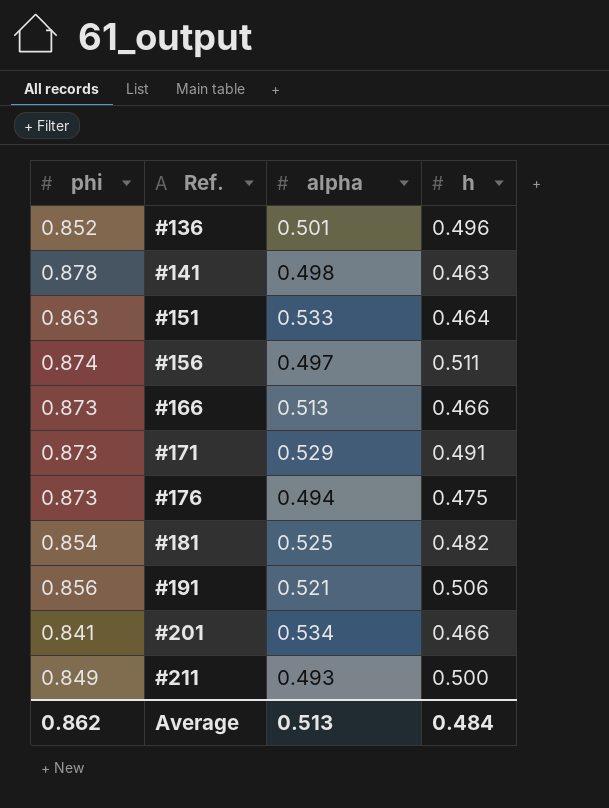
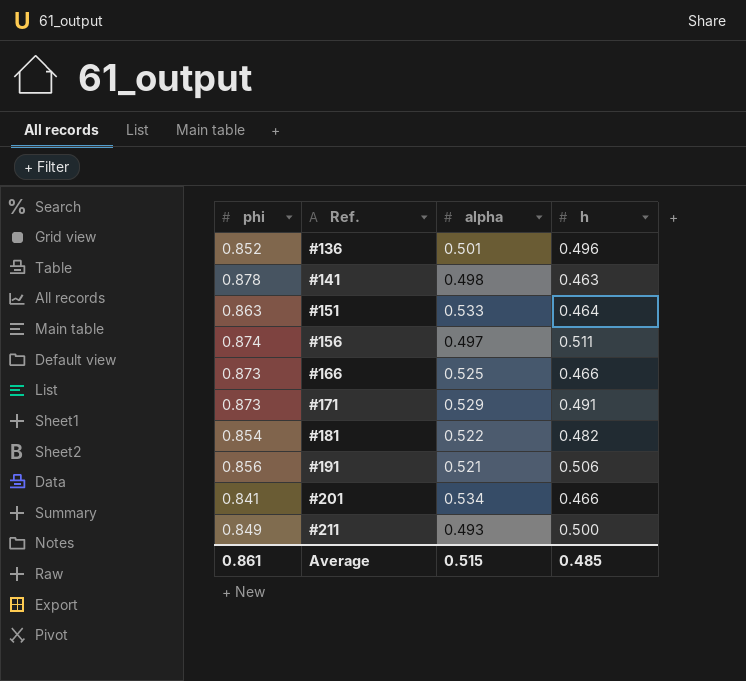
row #176: 0.873 | 0.494 | 0.475 -> none
#166 | alpha: 0.513 -> 0.525
#181 | alpha: 0.525 -> 0.522
Average | phi: 0.862 -> 0.861
Average | alpha: 0.513 -> 0.515
Average | h: 0.484 -> 0.485

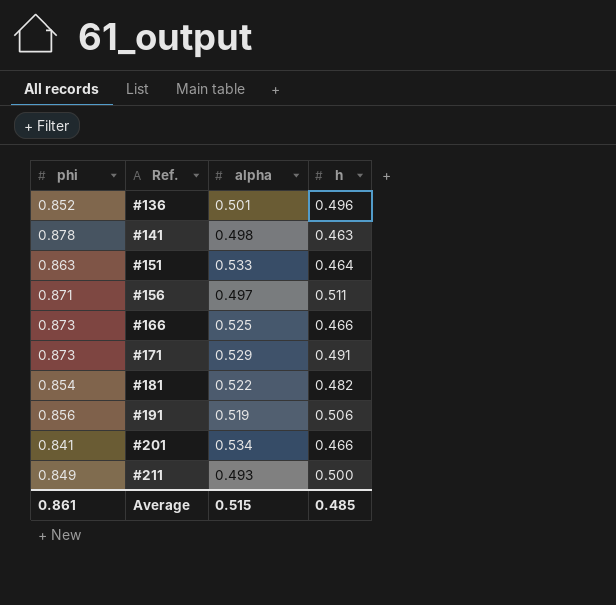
#156 | phi: 0.874 -> 0.871
#191 | alpha: 0.521 -> 0.519

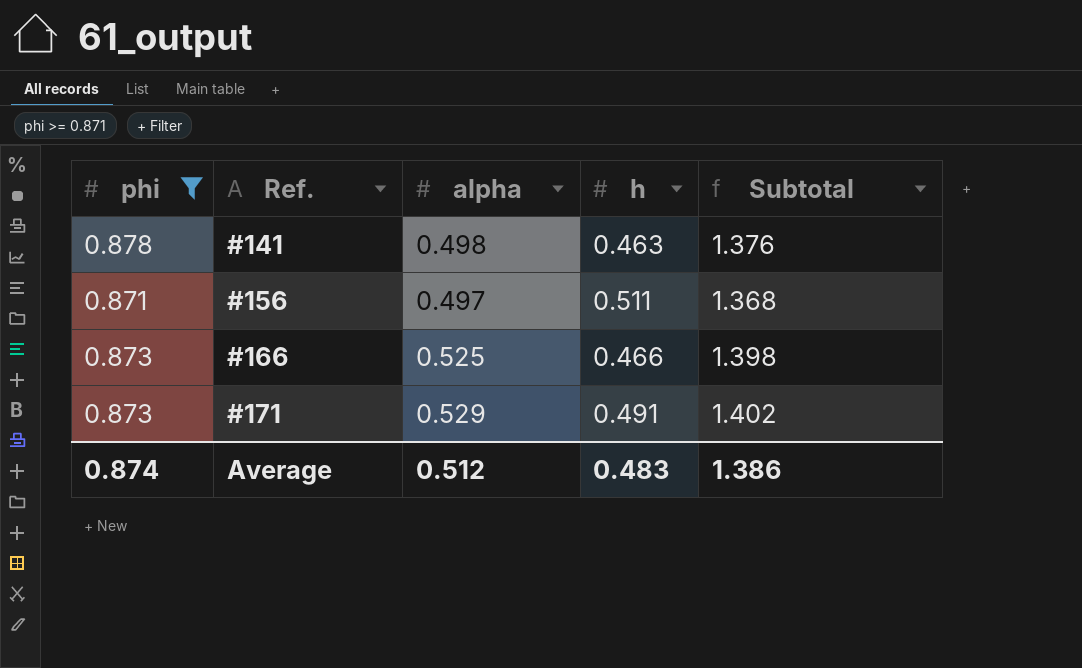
filter: none -> phi >= 0.871
column Subtotal | formula: none -> [phi] + [alpha]
Average | phi: 0.861 -> 0.874
Average | alpha: 0.515 -> 0.512
Average | h: 0.485 -> 0.483

